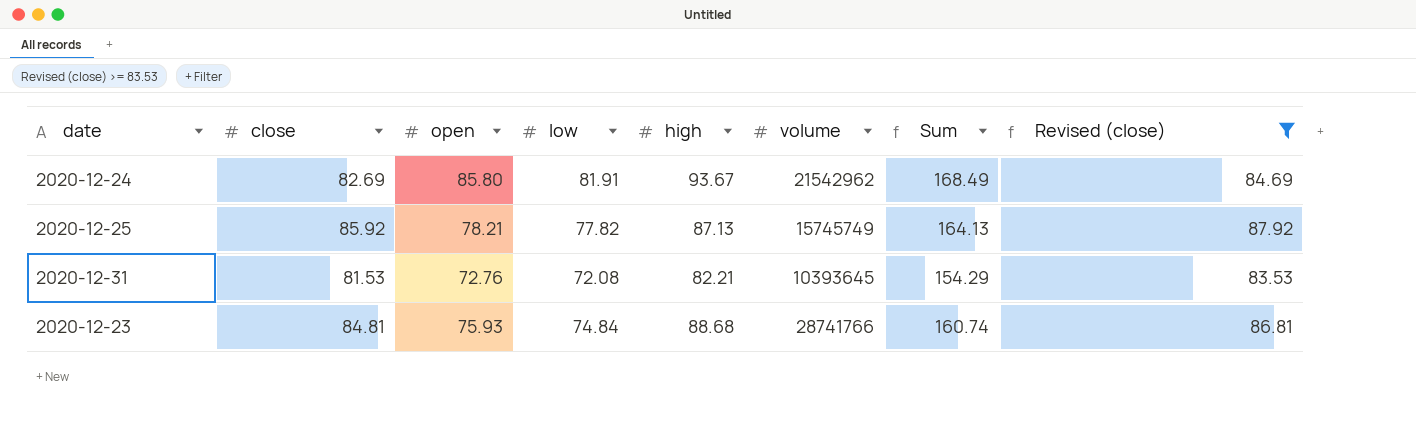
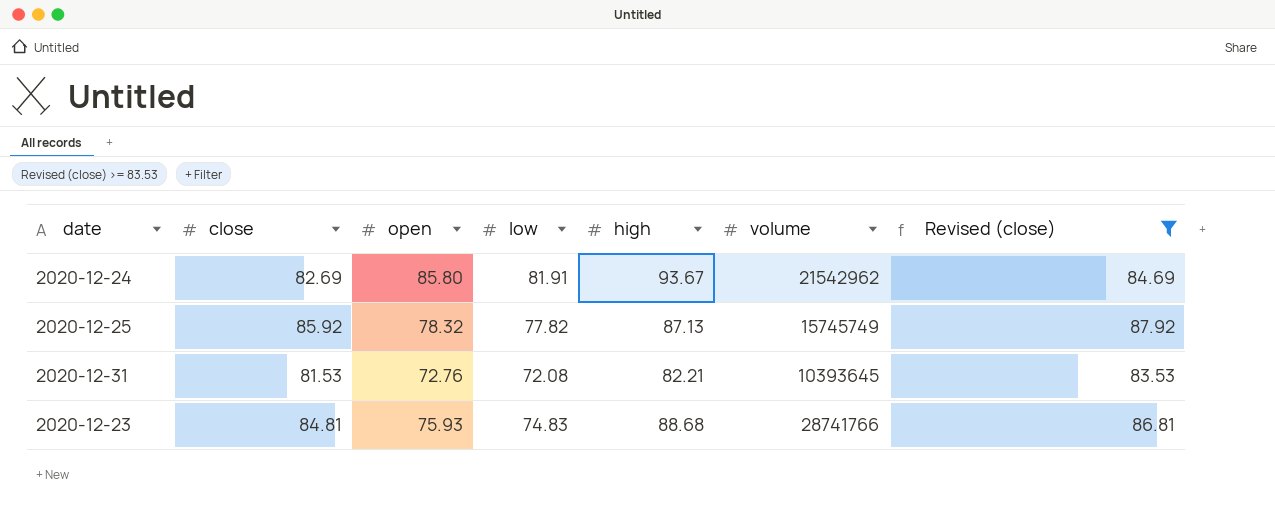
column Sum | formula: [close] + [open] -> none
2020-12-25 | open: 78.21 -> 78.32
2020-12-23 | low: 74.84 -> 74.83

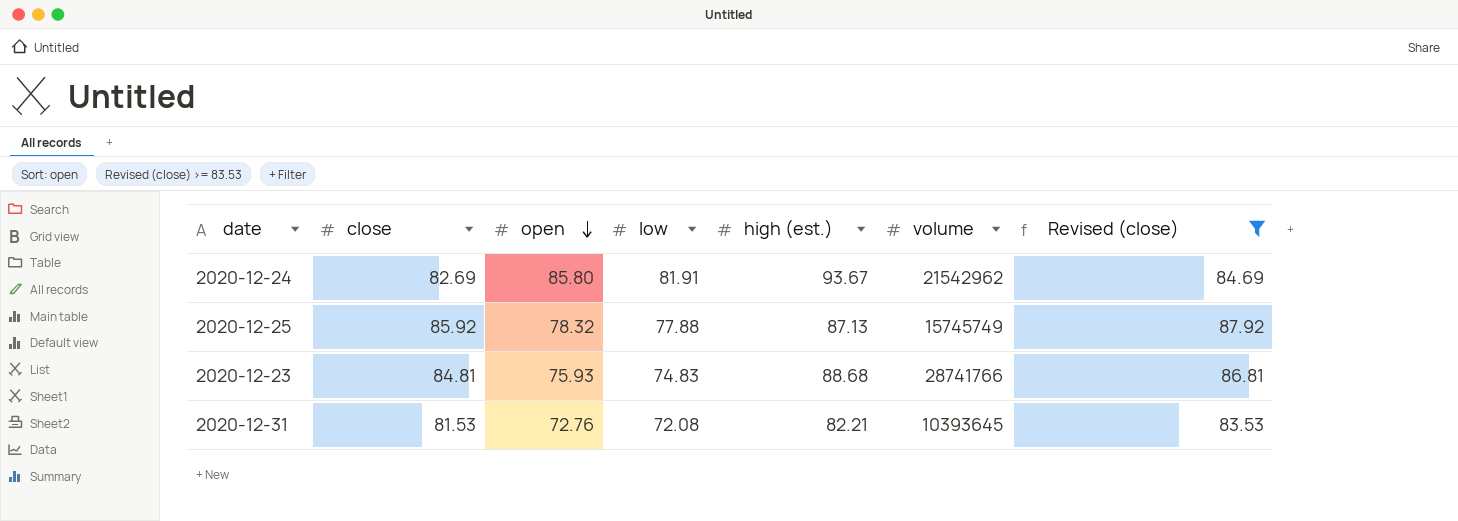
row order: none -> open descending
column name: high -> high (est.)
2020-12-25 | low: 77.82 -> 77.88

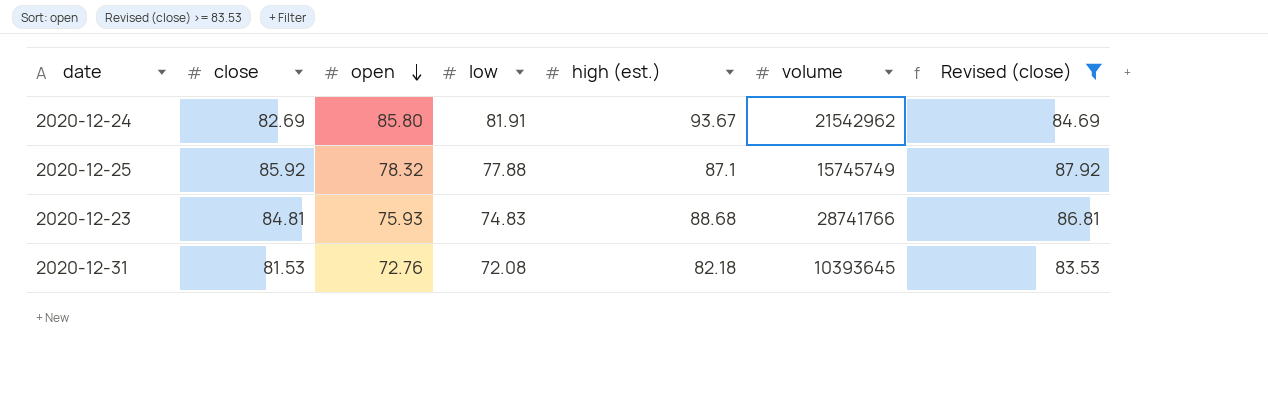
2020-12-25 | high (est.): 87.13 -> 87.1
2020-12-31 | high (est.): 82.21 -> 82.18

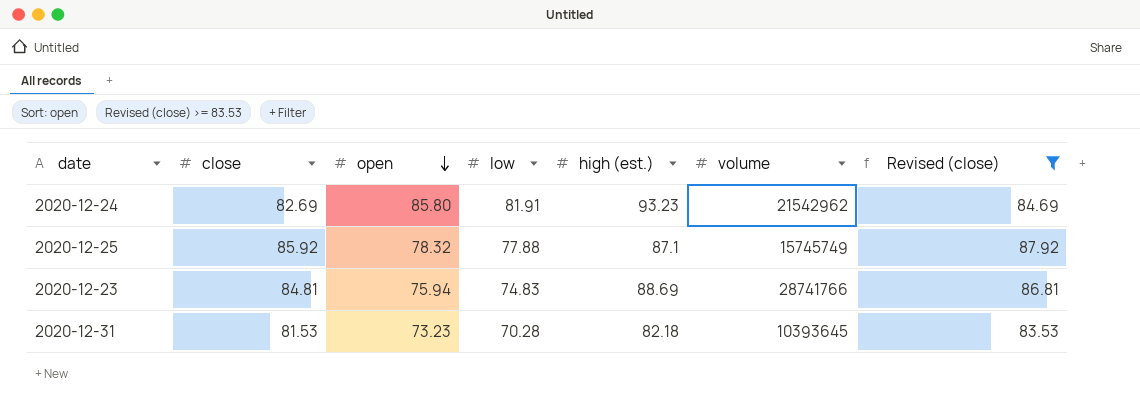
2020-12-24 | high (est.): 93.67 -> 93.23
2020-12-23 | open: 75.93 -> 75.94
2020-12-23 | high (est.): 88.68 -> 88.69
2020-12-31 | open: 72.76 -> 73.23
2020-12-31 | low: 72.08 -> 70.28

